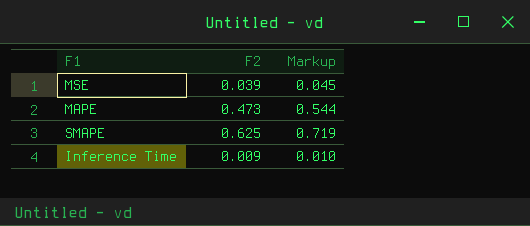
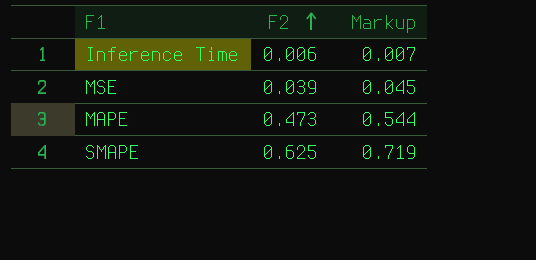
row order: none -> F2 ascending
Inference Time | F2: 0.009 -> 0.006
Inference Time | Markup: 0.010 -> 0.007

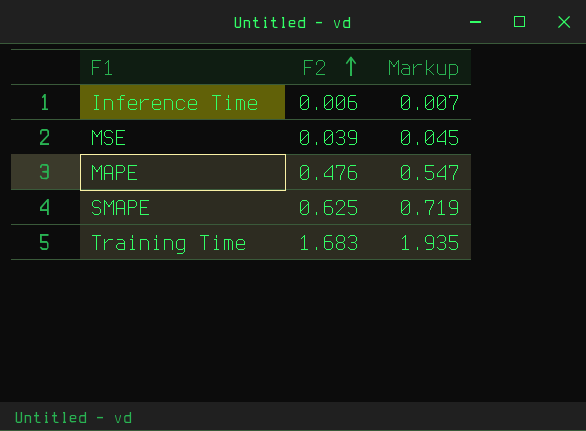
MAPE | F2: 0.473 -> 0.476
MAPE | Markup: 0.544 -> 0.547
row Training Time: none -> 1.683 | 1.935

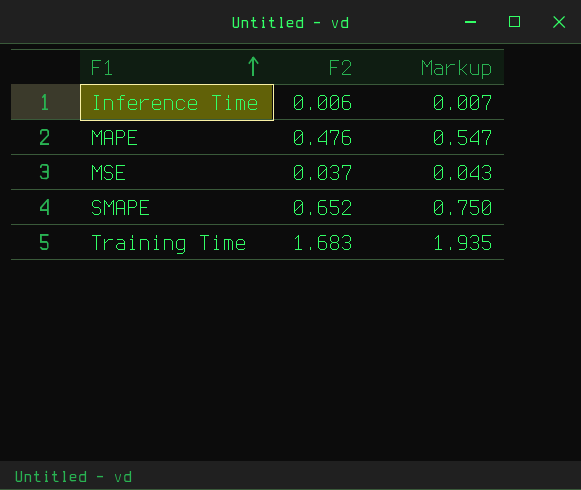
row order: F2 ascending -> F1 ascending
MSE | F2: 0.039 -> 0.037
MSE | Markup: 0.045 -> 0.043
SMAPE | F2: 0.625 -> 0.652
SMAPE | Markup: 0.719 -> 0.750

